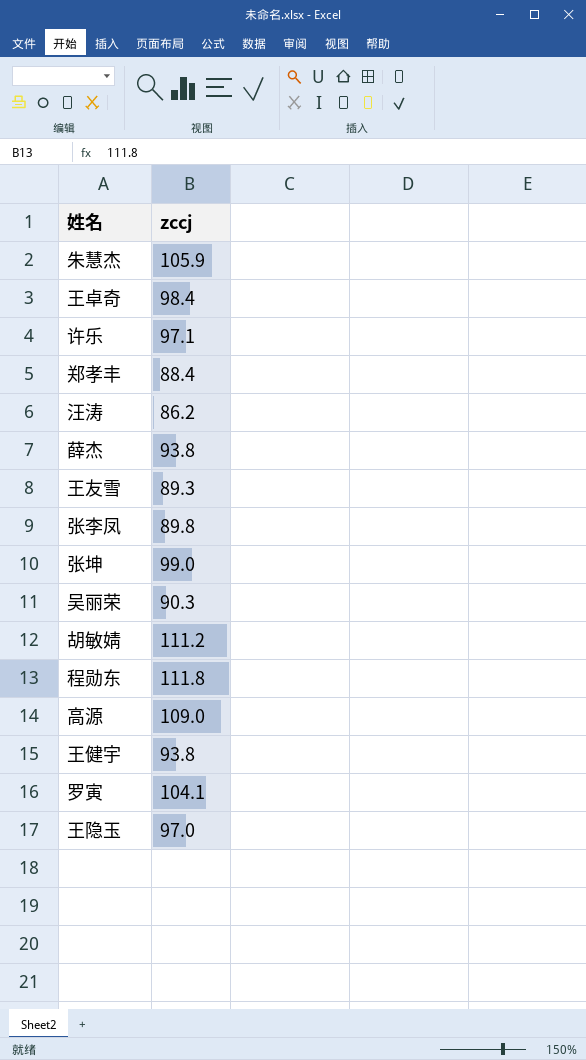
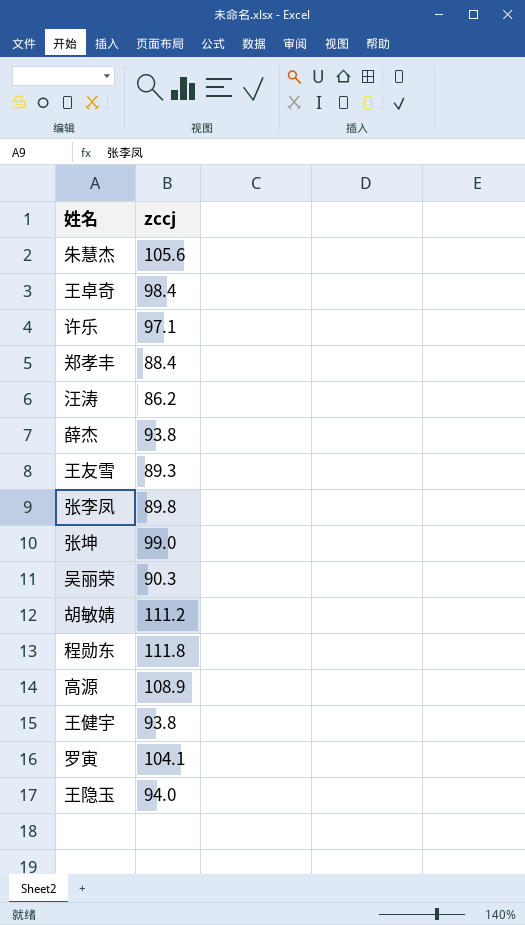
朱慧杰 | zccj: 105.9 -> 105.6
高源 | zccj: 109.0 -> 108.9
王隐玉 | zccj: 97.0 -> 94.0

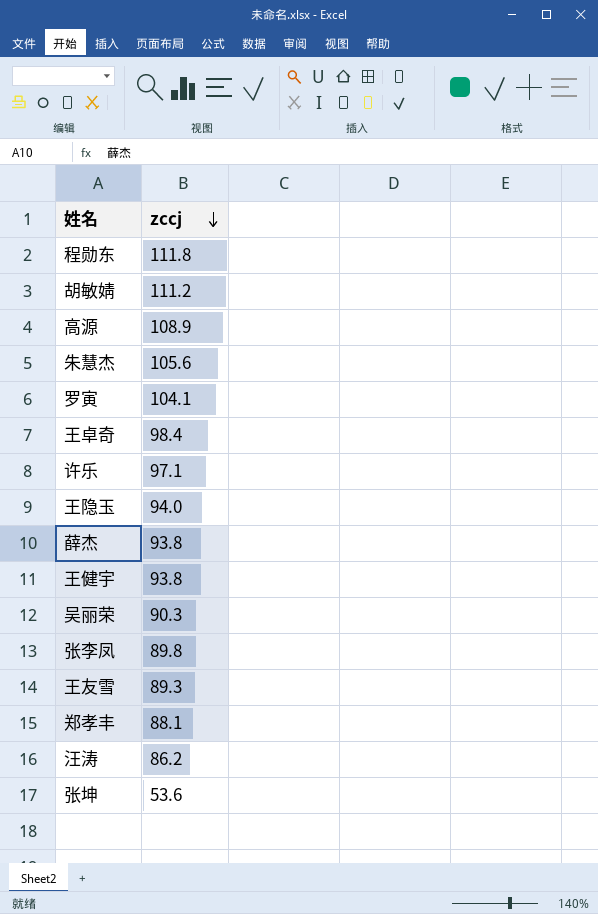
row order: none -> zccj descending
郑孝丰 | zccj: 88.4 -> 88.1
张坤 | zccj: 99.0 -> 53.6

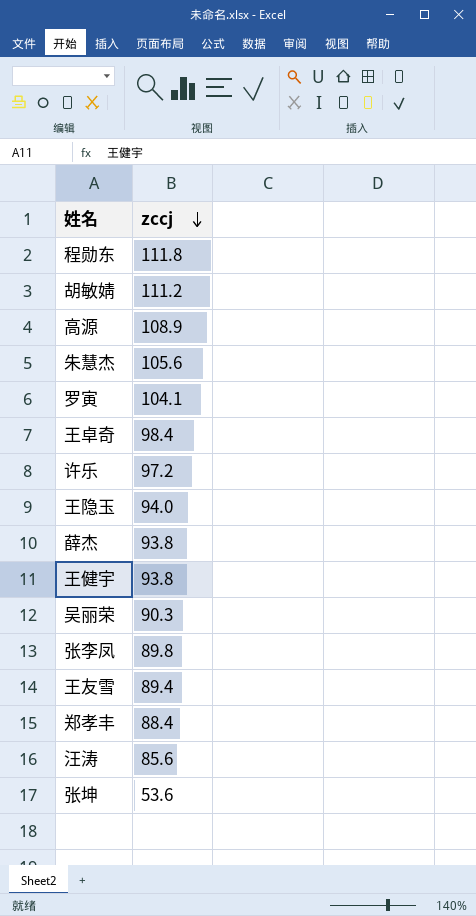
许乐 | zccj: 97.1 -> 97.2
王友雪 | zccj: 89.3 -> 89.4
郑孝丰 | zccj: 88.1 -> 88.4
汪涛 | zccj: 86.2 -> 85.6

